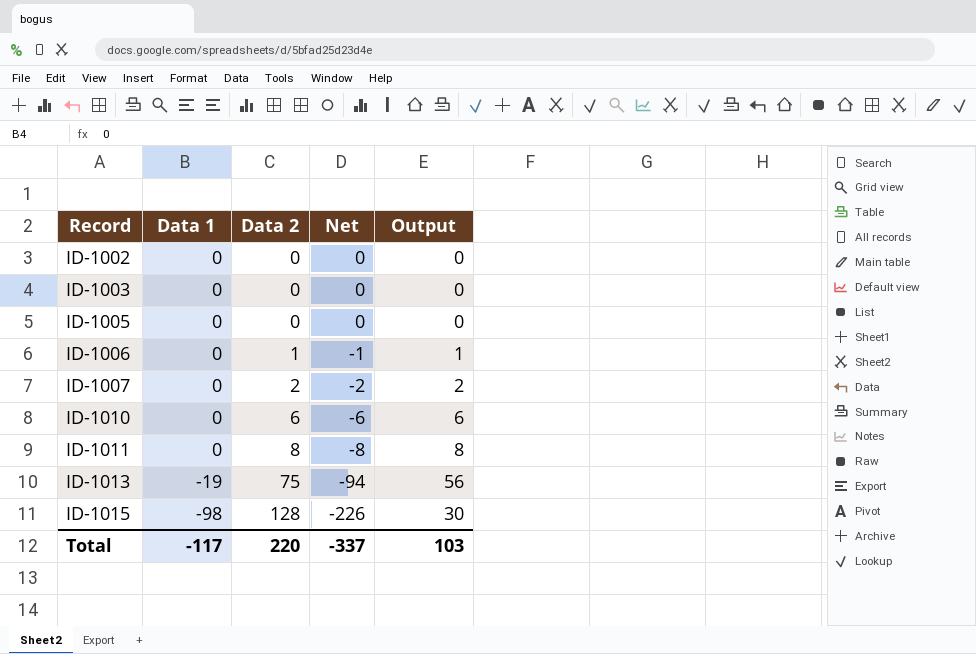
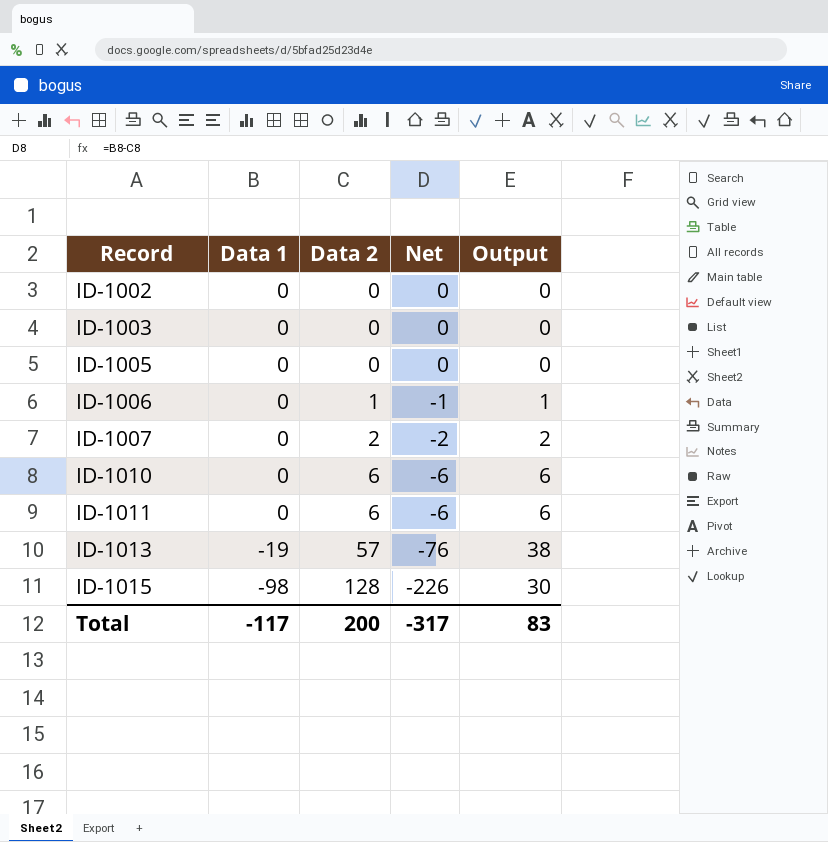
ID-1011 | Data 2: 8 -> 6
ID-1011 | Net: -8 -> -6
ID-1011 | Output: 8 -> 6
ID-1013 | Data 2: 75 -> 57
ID-1013 | Net: -94 -> -76
ID-1013 | Output: 56 -> 38
Total | Data 2: 220 -> 200
Total | Net: -337 -> -317
Total | Output: 103 -> 83

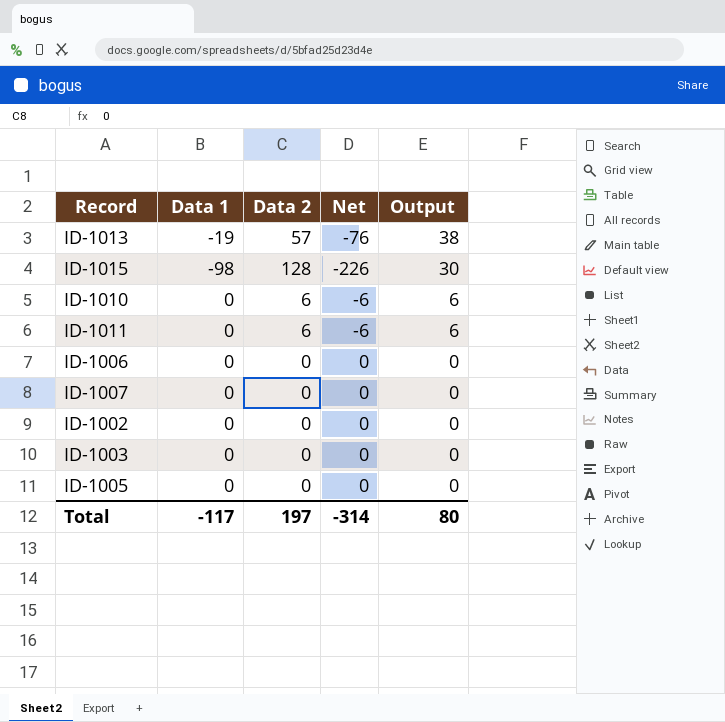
row order: Record ascending -> Output descending
ID-1006 | Data 2: 1 -> 0
ID-1006 | Net: -1 -> 0
ID-1006 | Output: 1 -> 0
ID-1007 | Data 2: 2 -> 0
ID-1007 | Net: -2 -> 0
ID-1007 | Output: 2 -> 0
Total | Data 2: 200 -> 197
Total | Net: -317 -> -314
Total | Output: 83 -> 80

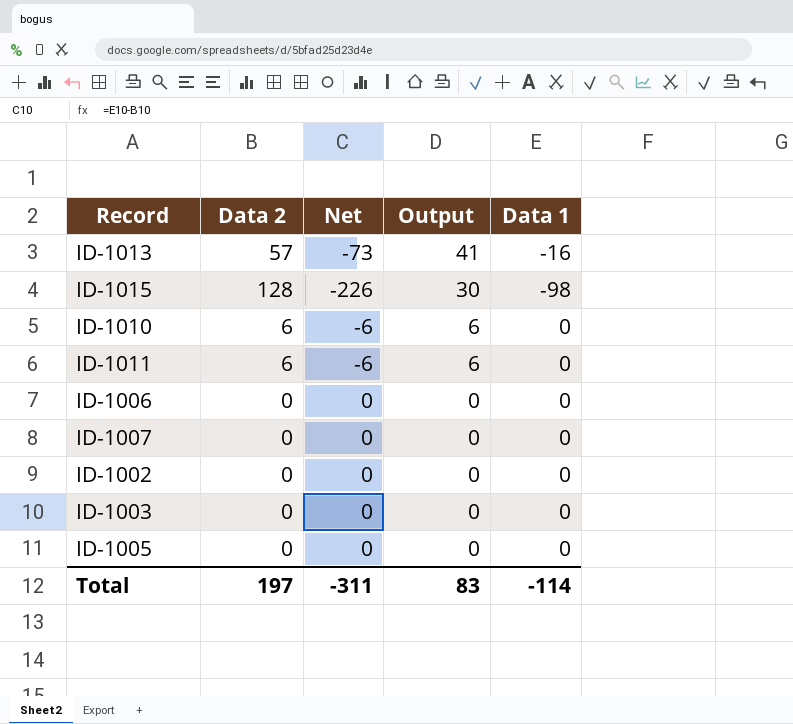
column Data 1 | position: 2 -> 5
ID-1013 | Net: -76 -> -73
ID-1013 | Output: 38 -> 41
ID-1013 | Data 1: -19 -> -16
Total | Net: -314 -> -311
Total | Output: 80 -> 83
Total | Data 1: -117 -> -114

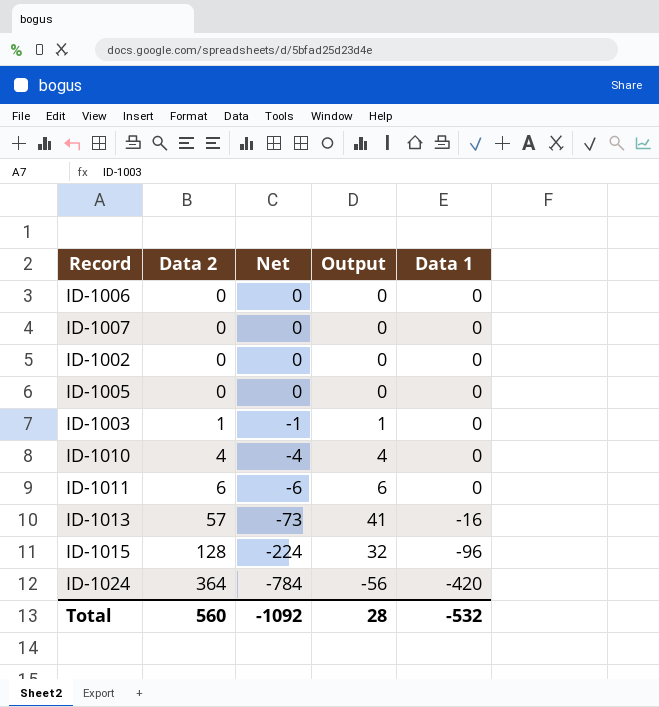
row order: Output descending -> Data 2 ascending
ID-1003 | Data 2: 0 -> 1
ID-1003 | Net: 0 -> -1
ID-1003 | Output: 0 -> 1
ID-1010 | Data 2: 6 -> 4
ID-1010 | Net: -6 -> -4
ID-1010 | Output: 6 -> 4
ID-1015 | Net: -226 -> -224
ID-1015 | Output: 30 -> 32
ID-1015 | Data 1: -98 -> -96
row ID-1024: none -> 364 | -784 | -56 | -420
Total | Data 2: 197 -> 560
Total | Net: -311 -> -1092
Total | Output: 83 -> 28
Total | Data 1: -114 -> -532

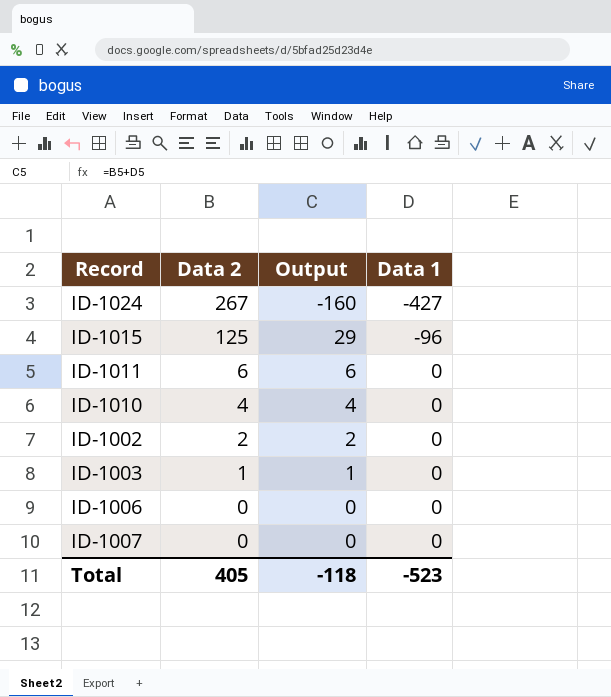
row order: Data 2 ascending -> Data 2 descending
column Net | formula: [Data 1] - [Data 2] -> none
row ID-1005: 0 | 0 | 0 | 0 -> none
row ID-1013: 57 | -73 | 41 | -16 -> none
ID-1024 | Data 2: 364 -> 267
ID-1024 | Output: -56 -> -160
ID-1024 | Data 1: -420 -> -427
ID-1015 | Data 2: 128 -> 125
ID-1015 | Output: 32 -> 29
ID-1002 | Data 2: 0 -> 2
ID-1002 | Output: 0 -> 2
Total | Data 2: 560 -> 405
Total | Output: 28 -> -118
Total | Data 1: -532 -> -523

